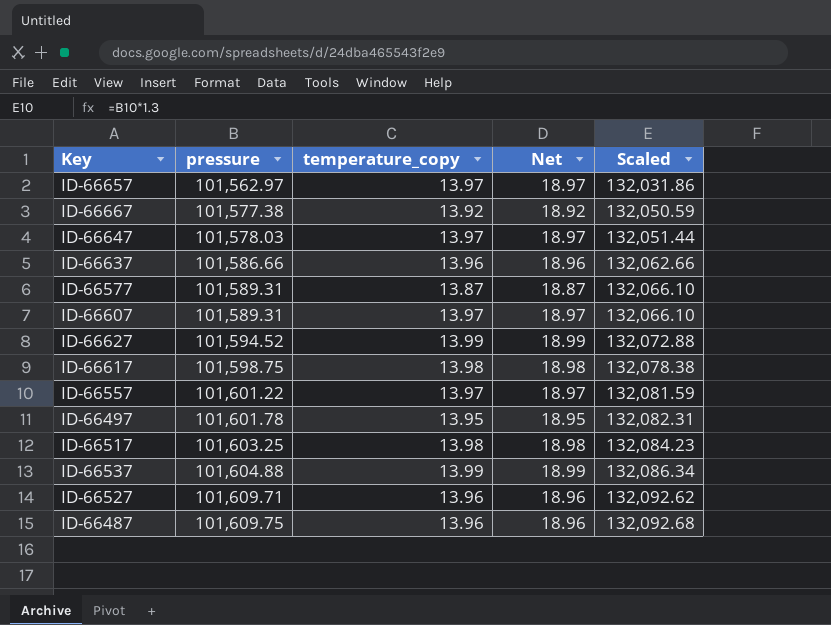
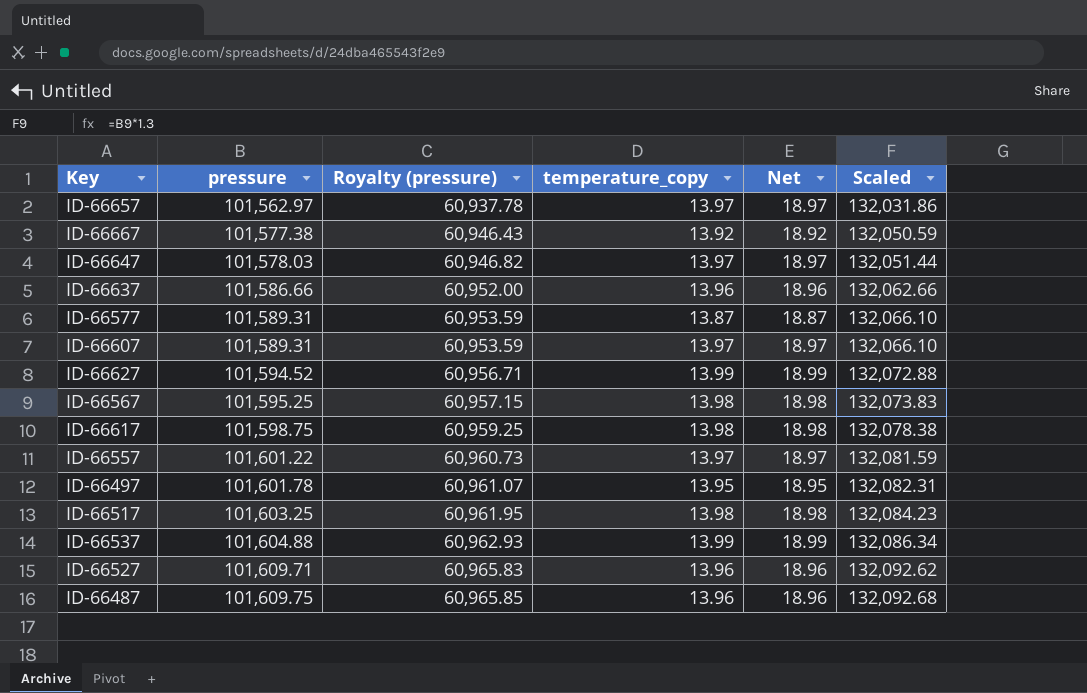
column Royalty (pressure) | formula: none -> [pressure] * 0.6
row ID-66567: none -> 101,595.25 | 60,957.15 | 13.98 | 18.98 | 132,073.83

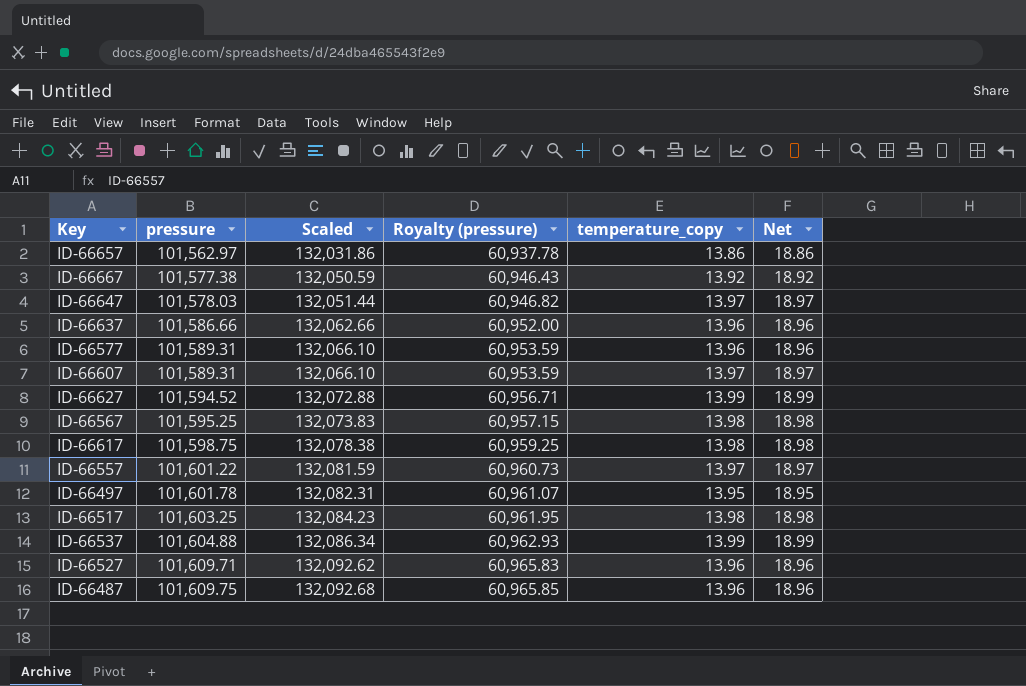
column Scaled | position: 6 -> 3
ID-66657 | temperature_copy: 13.97 -> 13.86
ID-66657 | Net: 18.97 -> 18.86
ID-66577 | temperature_copy: 13.87 -> 13.96
ID-66577 | Net: 18.87 -> 18.96

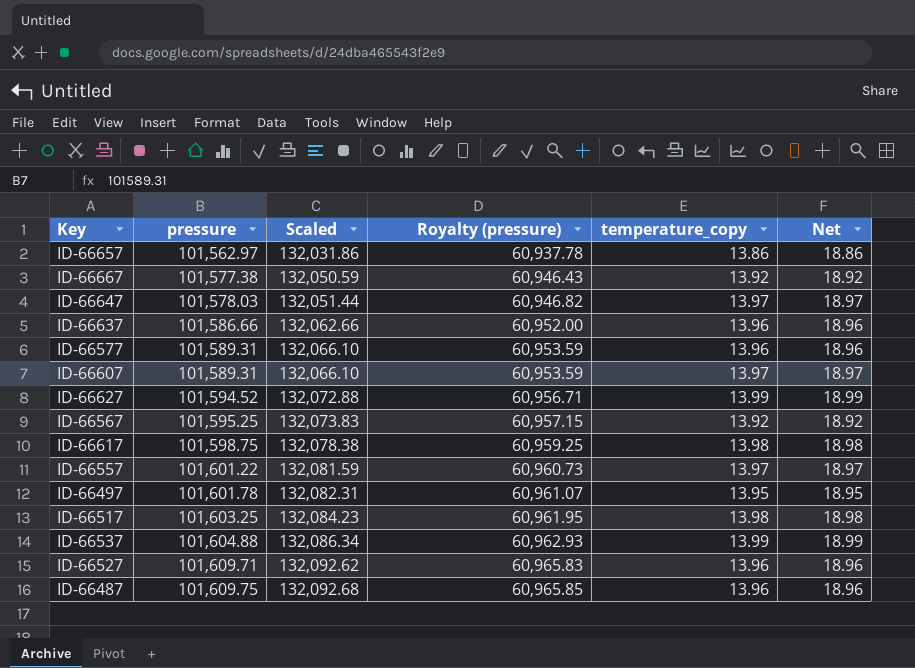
ID-66567 | temperature_copy: 13.98 -> 13.92
ID-66567 | Net: 18.98 -> 18.92

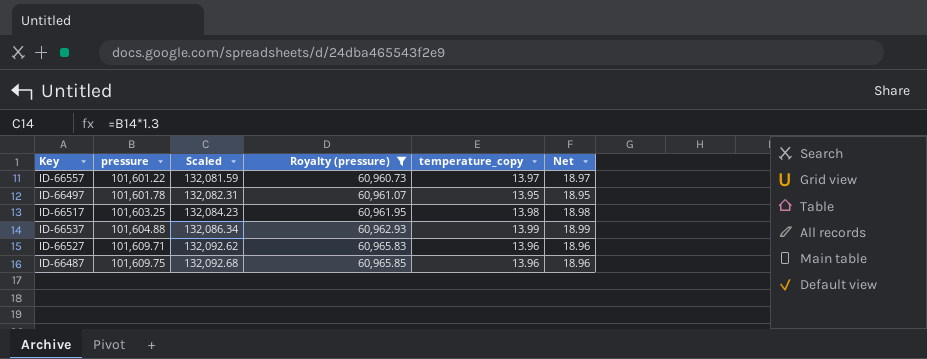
filter: none -> Royalty (pressure) >= 60,960.73

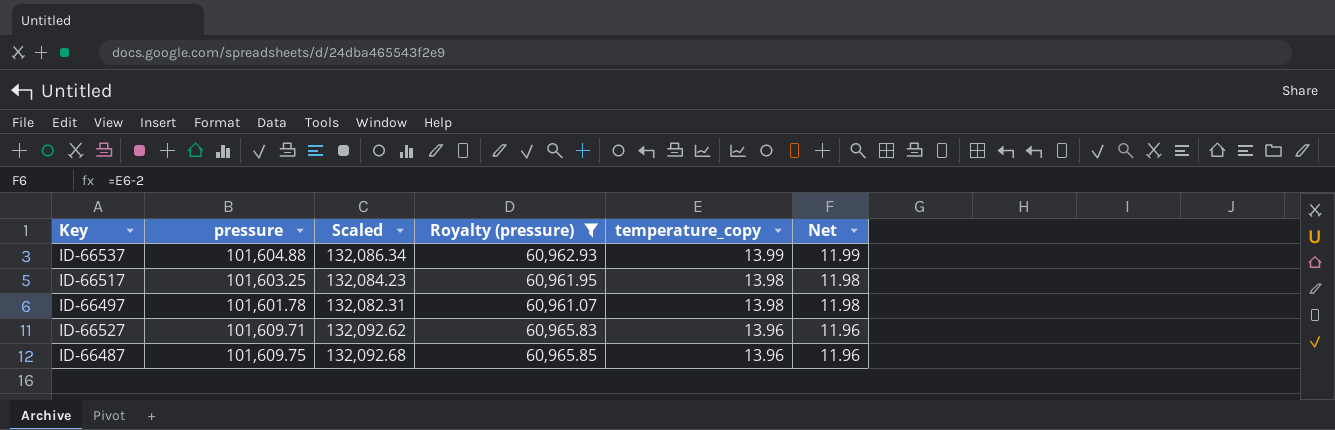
row order: pressure ascending -> temperature_copy descending
column Net | formula: [temperature_copy] + 5 -> [temperature_copy] - 2
row ID-66557: 101,601.22 | 132,081.59 | 60,960.73 | 13.97 | 18.97 -> none
ID-66497 | temperature_copy: 13.95 -> 13.98

